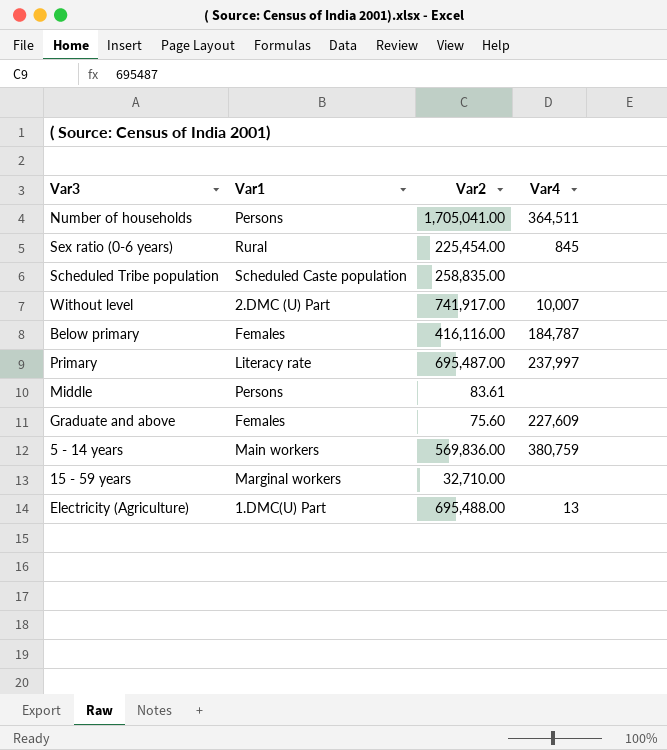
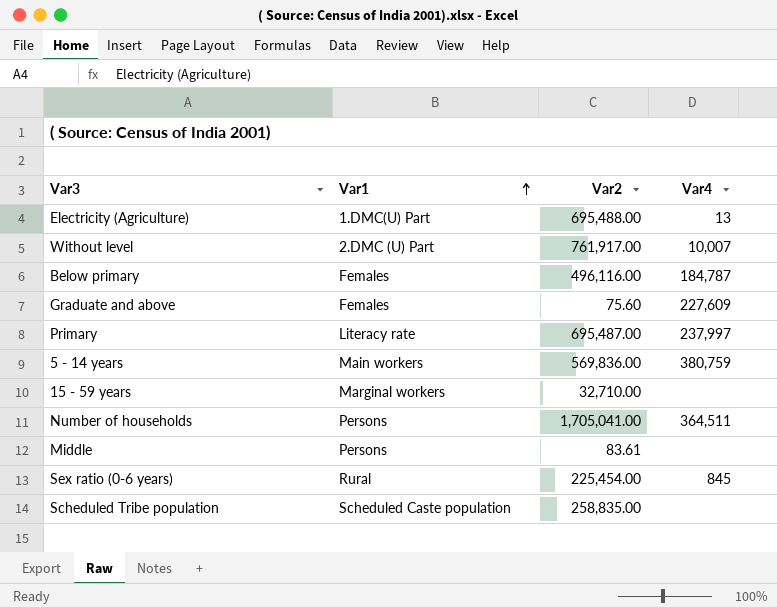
row order: none -> Var1 ascending
Without level | Var2: 741,917.00 -> 761,917.00
Below primary | Var2: 416,116.00 -> 496,116.00

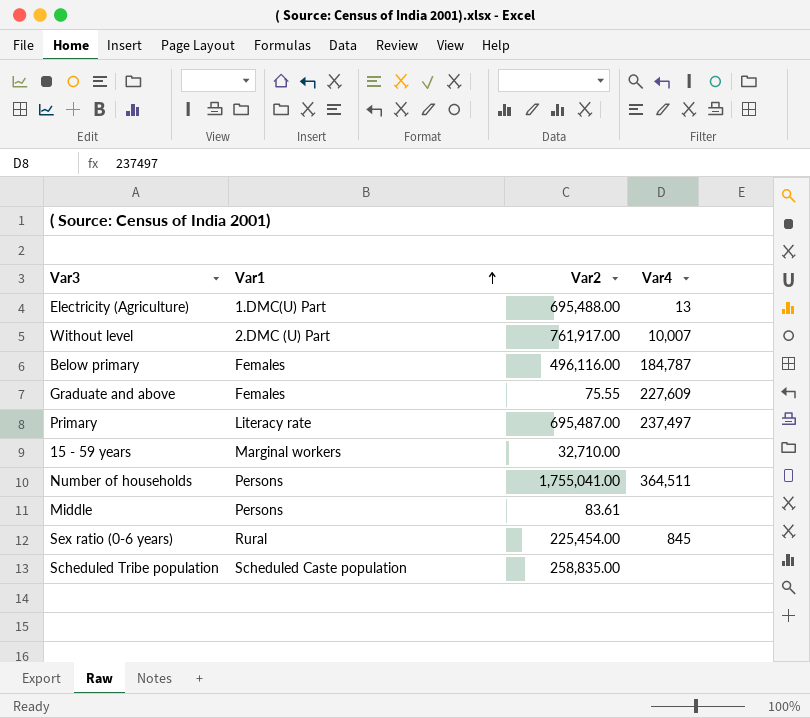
row 5 - 14 years: Main workers | 569,836.00 | 380,759 -> none
Graduate and above | Var2: 75.60 -> 75.55
Primary | Var4: 237,997 -> 237,497
Number of households | Var2: 1,705,041.00 -> 1,755,041.00

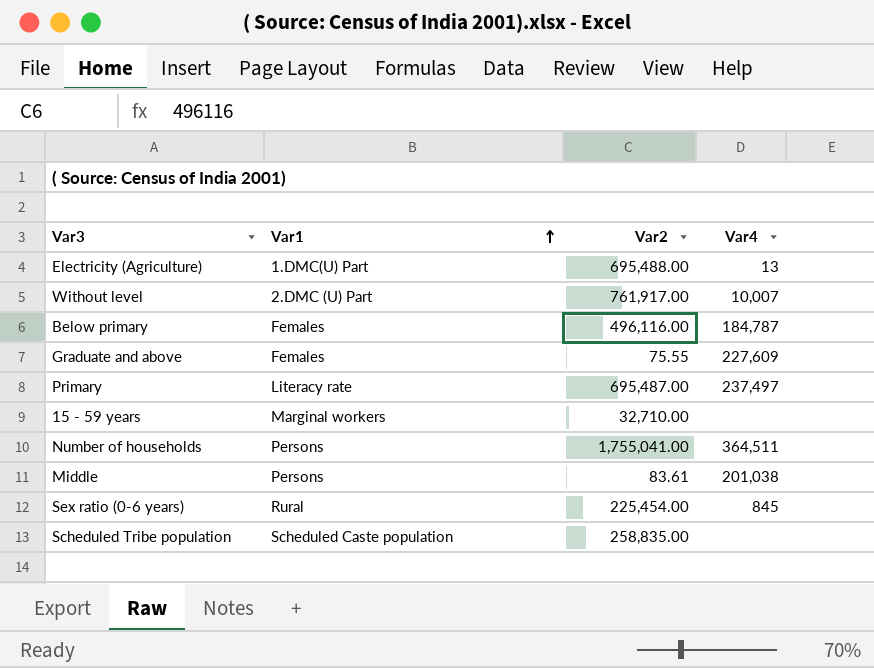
Middle | Var4: none -> 201,038

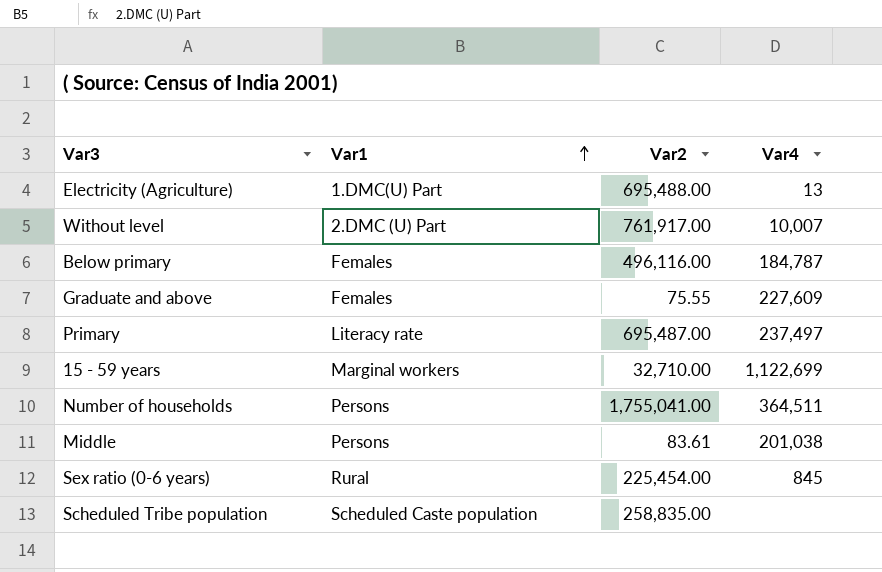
15 - 59 years | Var4: none -> 1,122,699

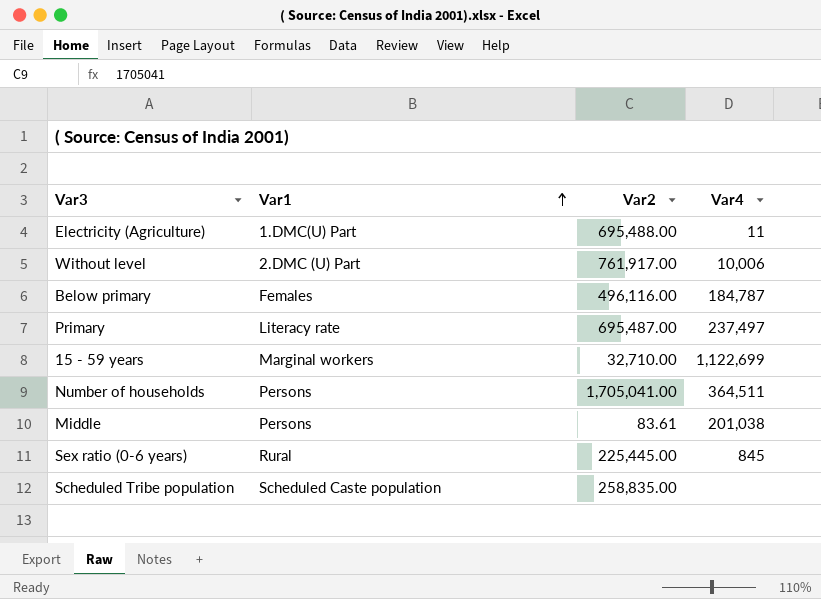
row Graduate and above: Females | 75.55 | 227,609 -> none
Electricity (Agriculture) | Var4: 13 -> 11
Without level | Var4: 10,007 -> 10,006
Number of households | Var2: 1,755,041.00 -> 1,705,041.00
Sex ratio (0-6 years) | Var2: 225,454.00 -> 225,445.00

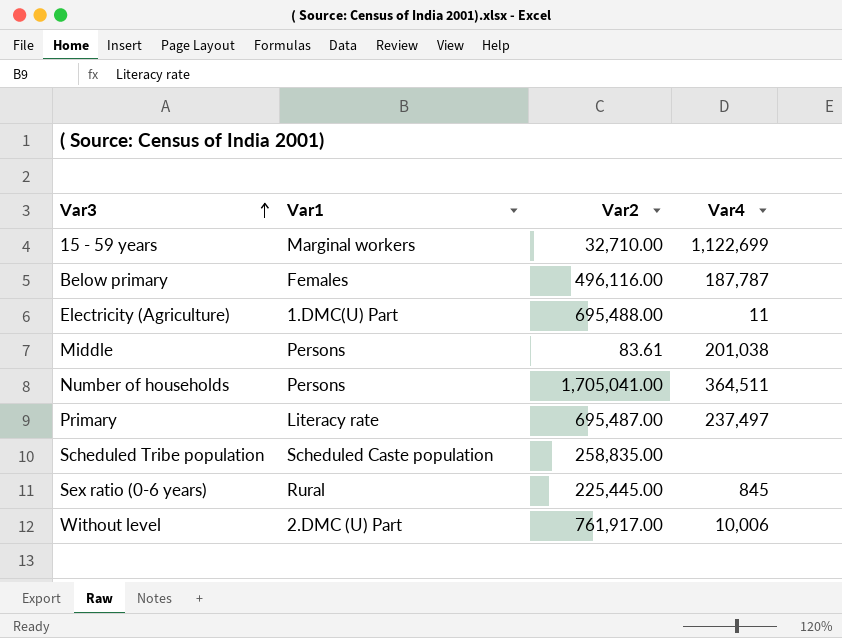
row order: Var1 ascending -> Var3 ascending
Below primary | Var4: 184,787 -> 187,787

